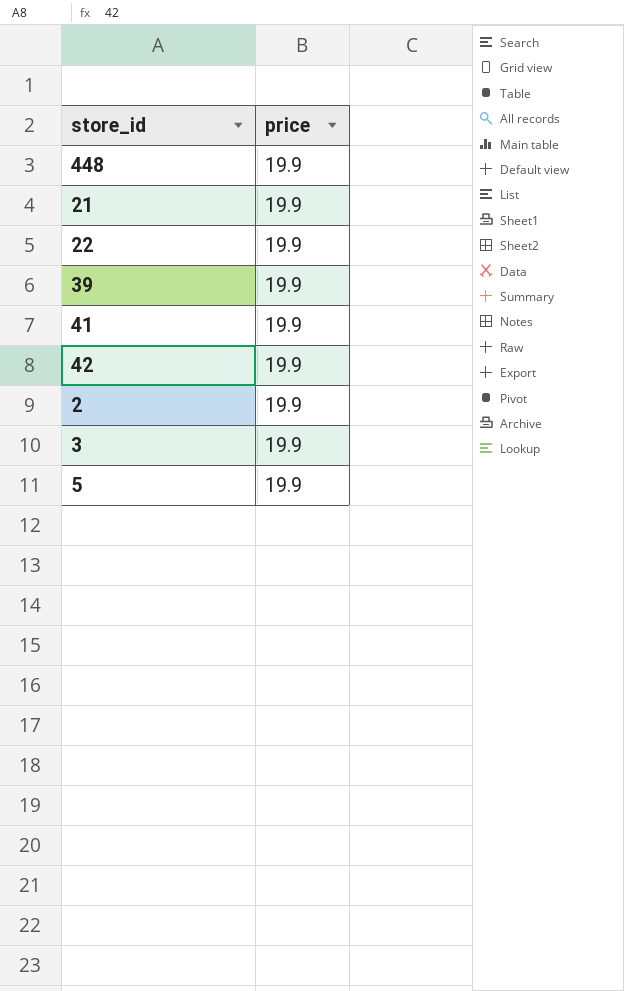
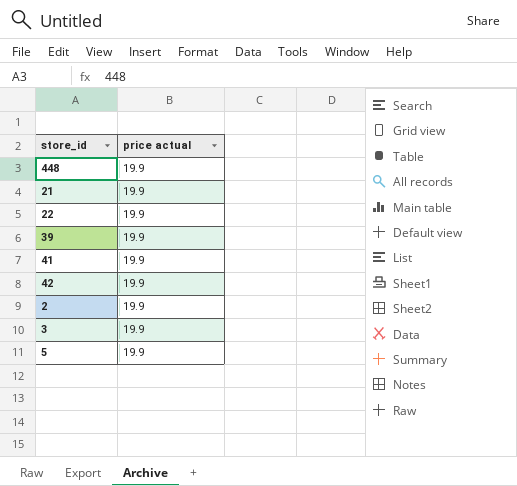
column name: price -> price actual

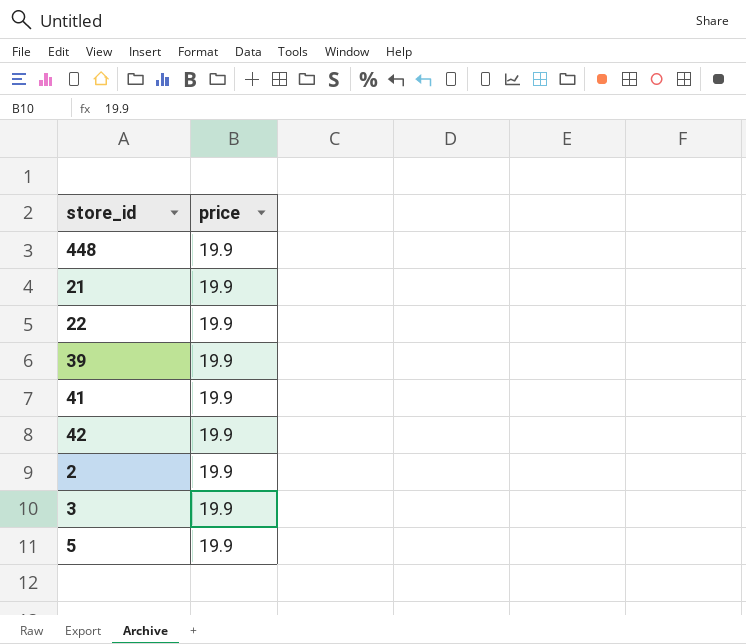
column name: price actual -> price

